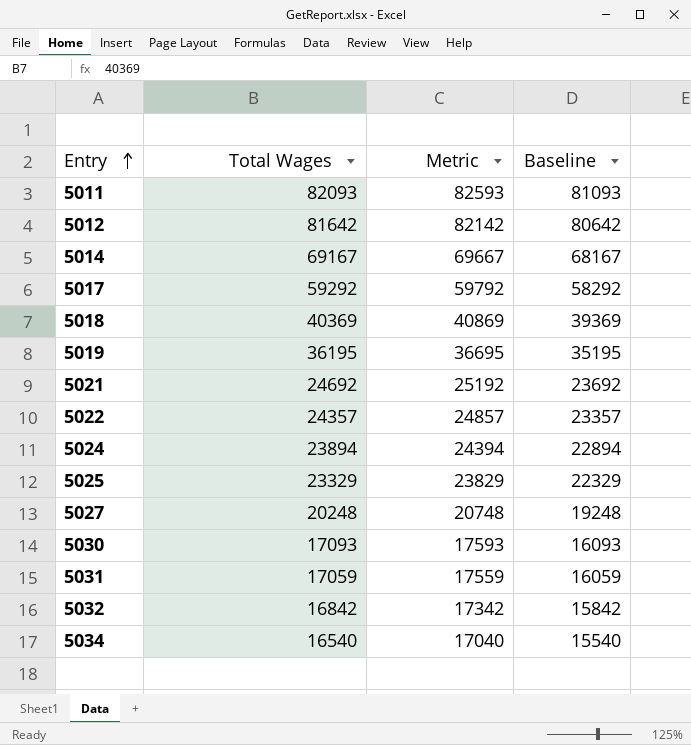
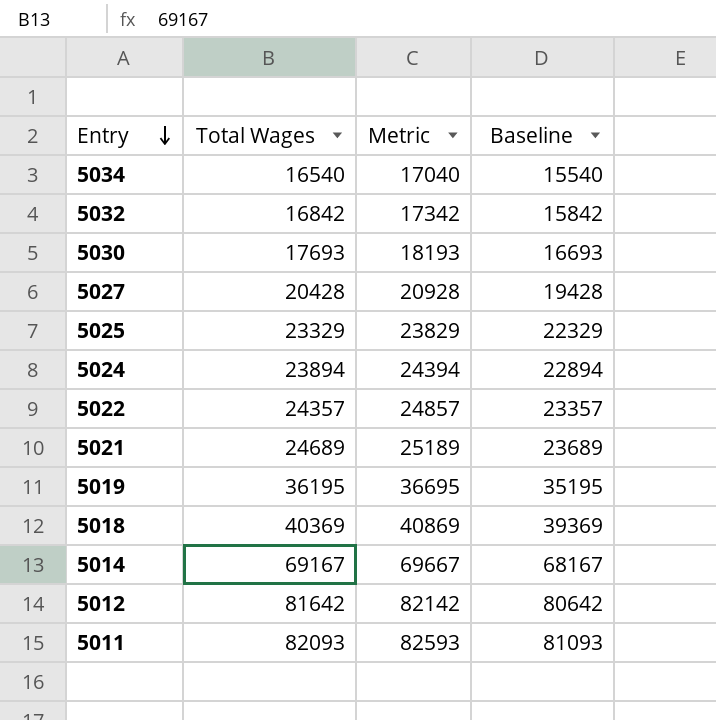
row order: Entry ascending -> Entry descending
row 5017: 59292 | 59792 | 58292 -> none
row 5031: 17059 | 17559 | 16059 -> none
5030 | Total Wages: 17093 -> 17693
5030 | Metric: 17593 -> 18193
5030 | Baseline: 16093 -> 16693
5027 | Total Wages: 20248 -> 20428
5027 | Metric: 20748 -> 20928
5027 | Baseline: 19248 -> 19428
5021 | Total Wages: 24692 -> 24689
5021 | Metric: 25192 -> 25189
5021 | Baseline: 23692 -> 23689

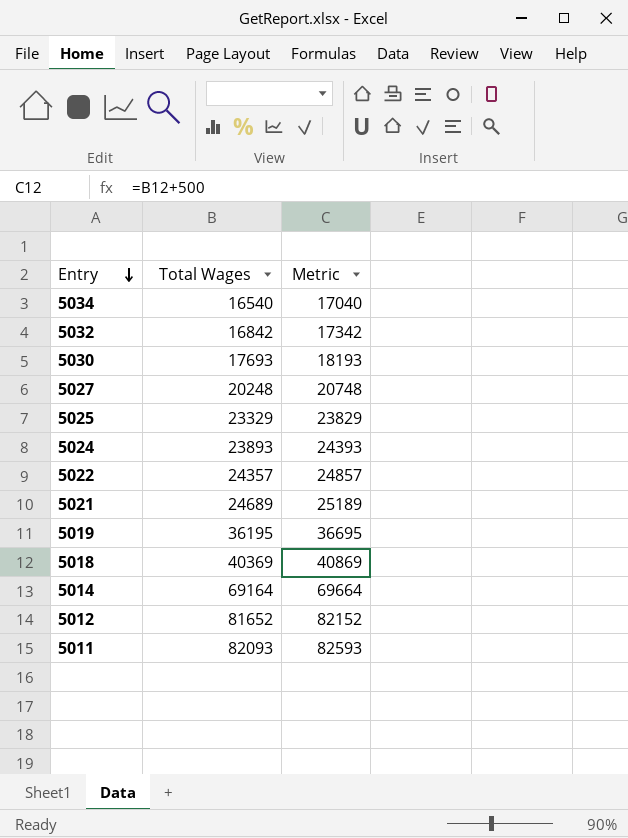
column Baseline | formula: [Total Wages] - 1000 -> none
5027 | Total Wages: 20428 -> 20248
5027 | Metric: 20928 -> 20748
5024 | Total Wages: 23894 -> 23893
5024 | Metric: 24394 -> 24393
5014 | Total Wages: 69167 -> 69164
5014 | Metric: 69667 -> 69664
5012 | Total Wages: 81642 -> 81652
5012 | Metric: 82142 -> 82152

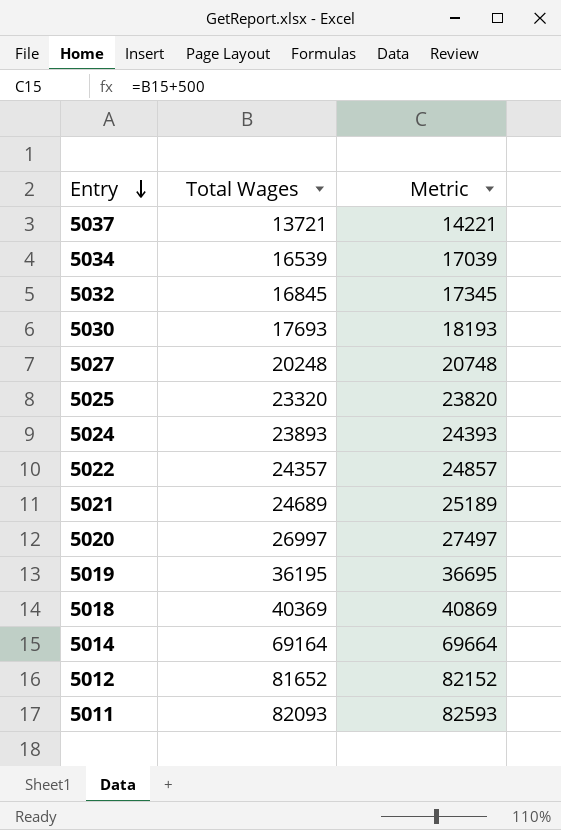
row 5037: none -> 13721 | 14221
5034 | Total Wages: 16540 -> 16539
5034 | Metric: 17040 -> 17039
5032 | Total Wages: 16842 -> 16845
5032 | Metric: 17342 -> 17345
5025 | Total Wages: 23329 -> 23320
5025 | Metric: 23829 -> 23820
row 5020: none -> 26997 | 27497

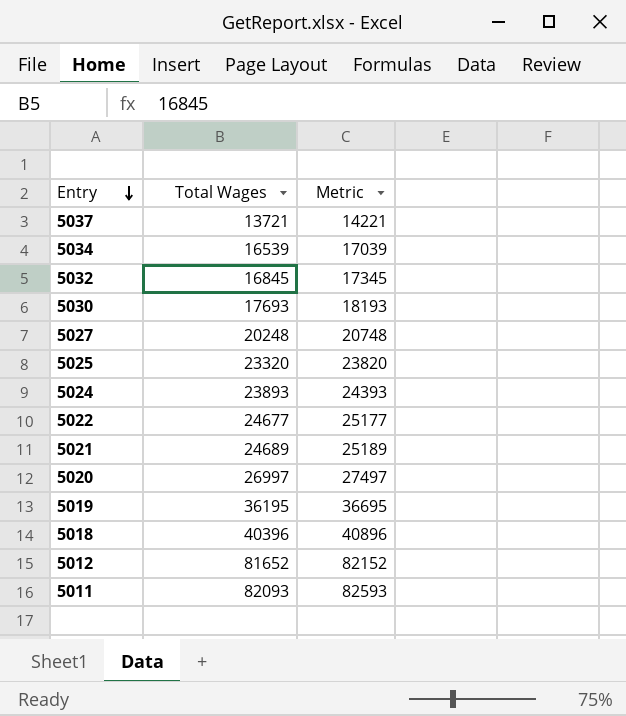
row 5014: 69164 | 69664 -> none
5022 | Total Wages: 24357 -> 24677
5022 | Metric: 24857 -> 25177
5018 | Total Wages: 40369 -> 40396
5018 | Metric: 40869 -> 40896

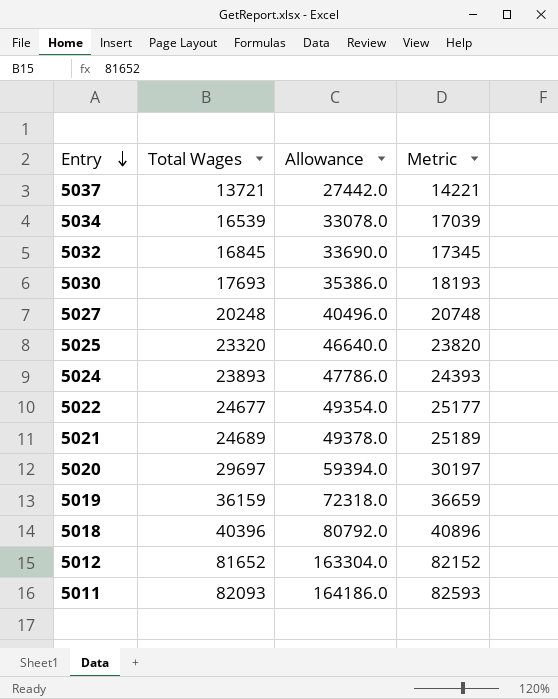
column Allowance | formula: none -> [Total Wages] * 2
5020 | Total Wages: 26997 -> 29697
5020 | Metric: 27497 -> 30197
5019 | Total Wages: 36195 -> 36159
5019 | Metric: 36695 -> 36659

